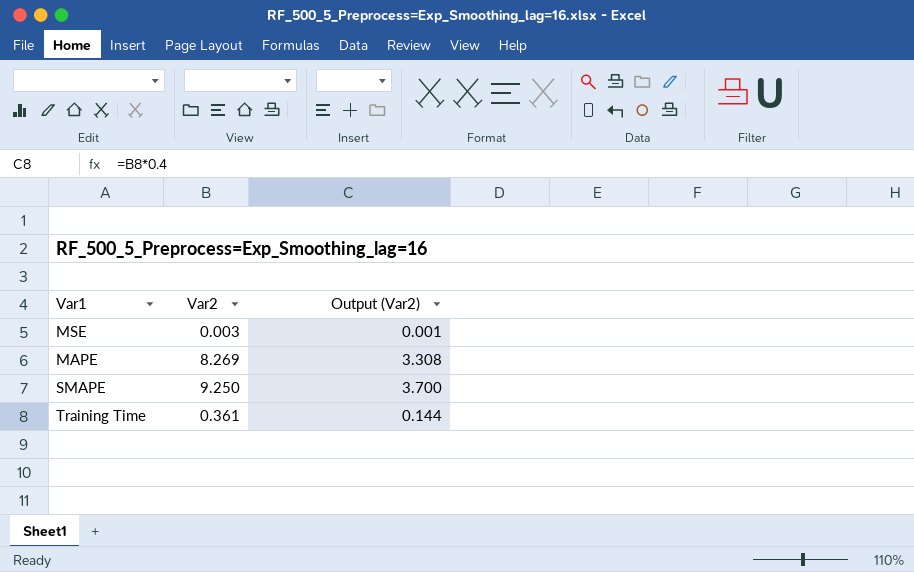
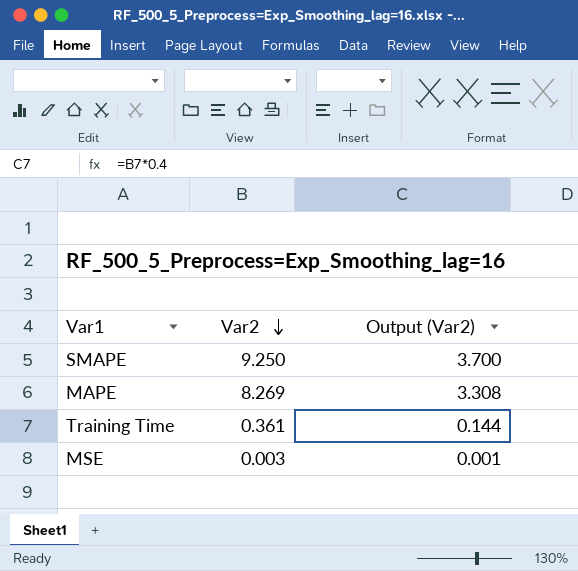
row order: none -> Var2 descending

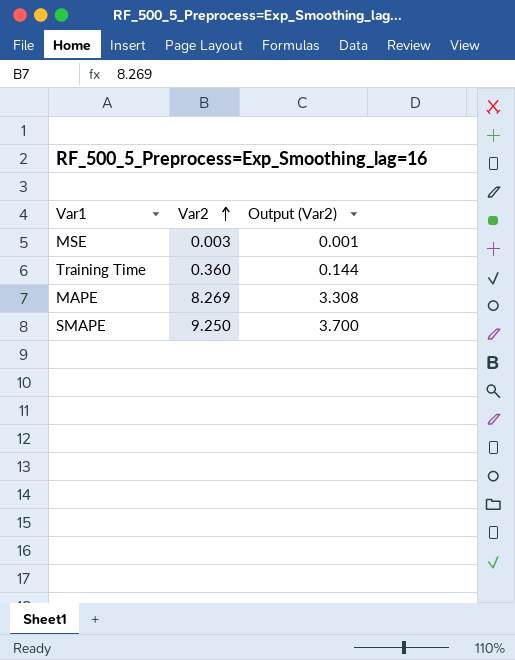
row order: Var2 descending -> Var2 ascending
Training Time | Var2: 0.361 -> 0.360

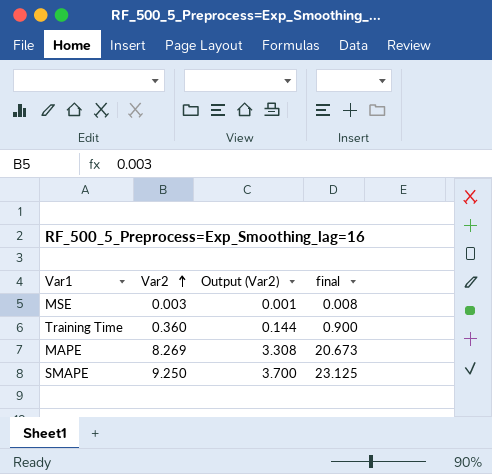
column final | formula: none -> [Var2] * 2.5

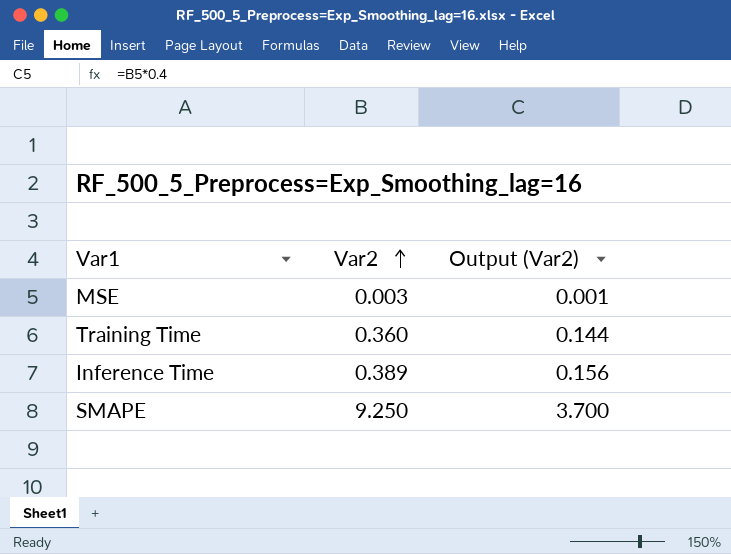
column final | formula: [Var2] * 2.5 -> none
row MAPE: 8.269 | 3.308 | 20.673 -> none
row Inference Time: none -> 0.389 | 0.156

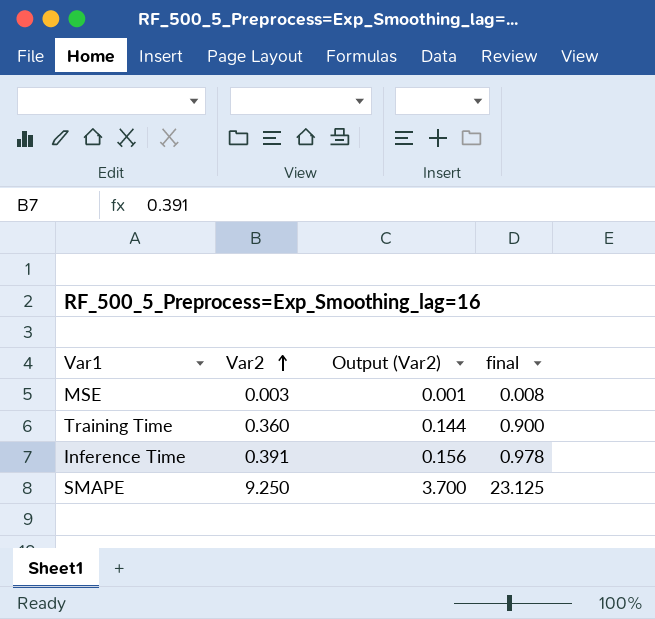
column final | formula: none -> [Var2] * 2.5
Inference Time | Var2: 0.389 -> 0.391

